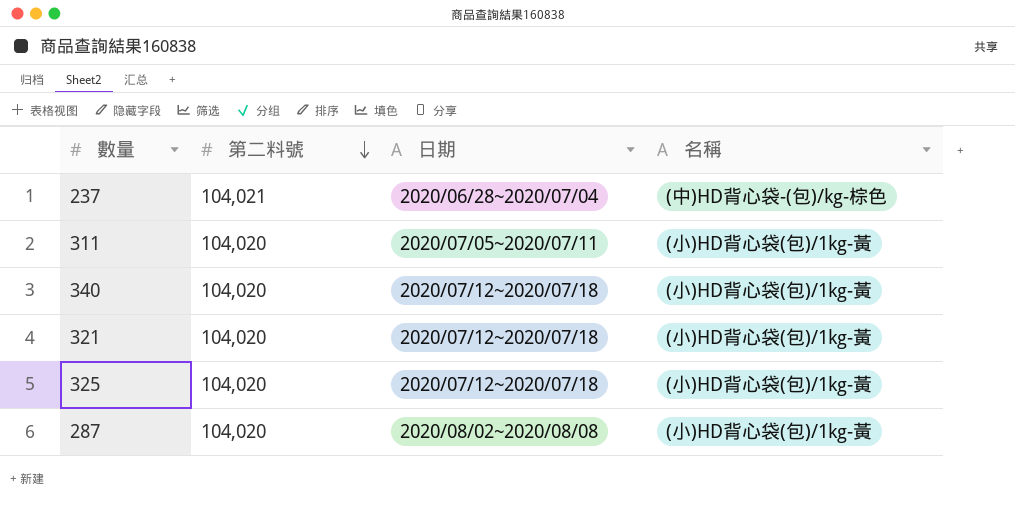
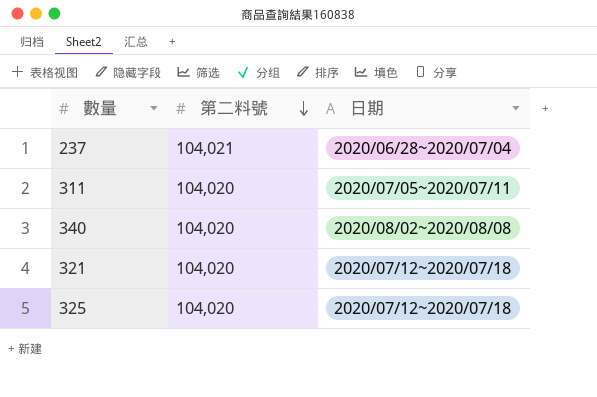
column 名稱 | position: 4 -> none
row 287: 104,020 | 2020/08/02~2020/08/08 | (小)HD背心袋(包)/1kg-黃 -> none
340 | 日期: 2020/07/12~2020/07/18 -> 2020/08/02~2020/08/08

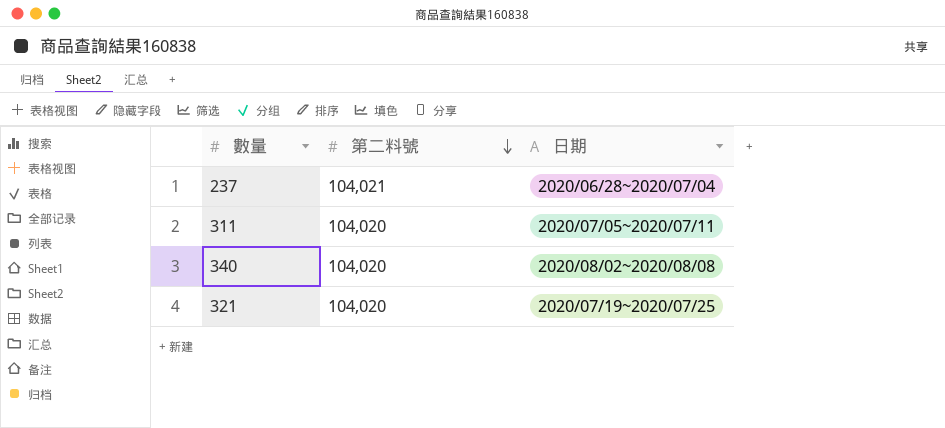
row 325: 104,020 | 2020/07/12~2020/07/18 -> none
321 | 日期: 2020/07/12~2020/07/18 -> 2020/07/19~2020/07/25

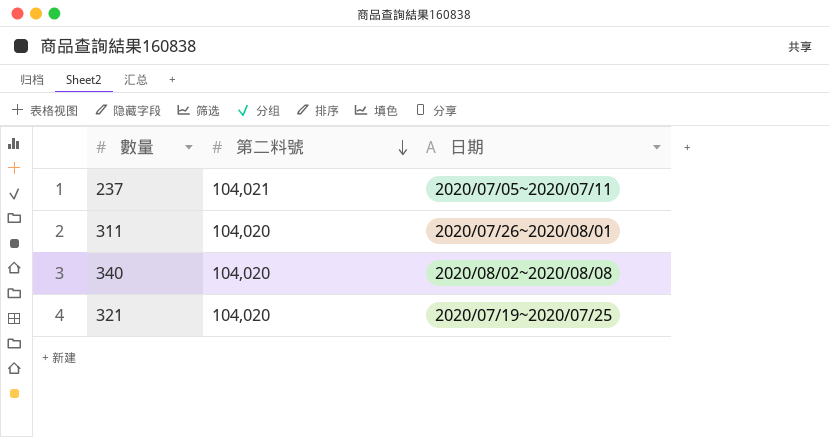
237 | 日期: 2020/06/28~2020/07/04 -> 2020/07/05~2020/07/11
311 | 日期: 2020/07/05~2020/07/11 -> 2020/07/26~2020/08/01

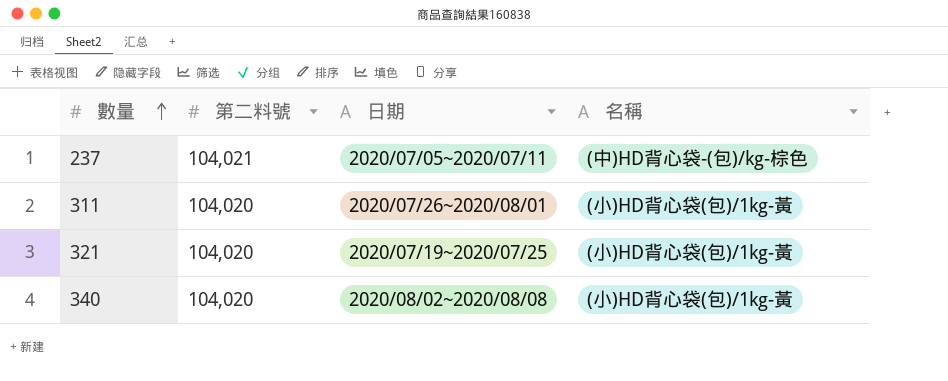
row order: 第二料號 descending -> 數量 ascending
column 名稱 | position: none -> 4

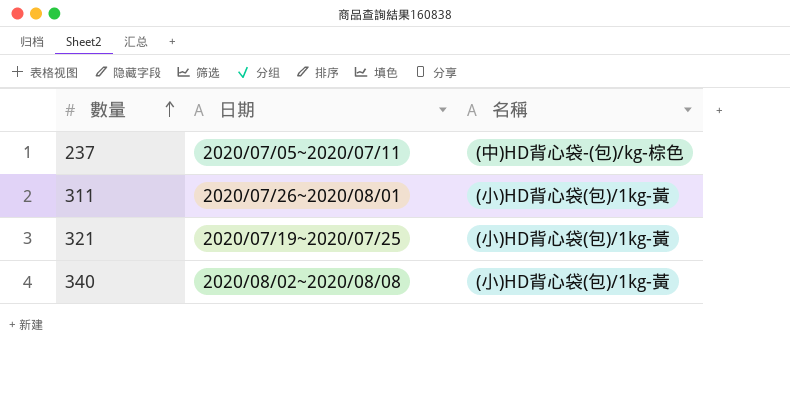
column 第二料號 | position: 2 -> none

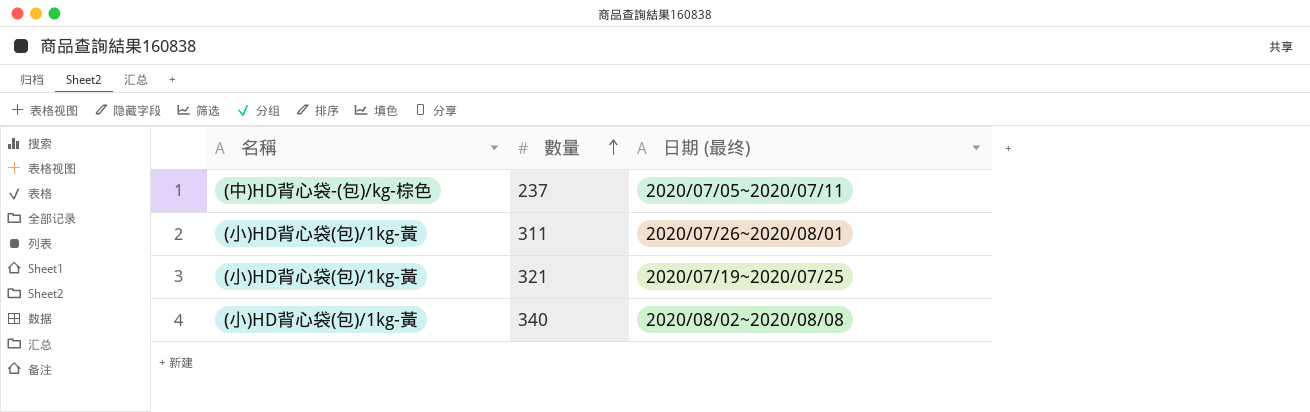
column 名稱 | position: 3 -> 1
column name: 日期 -> 日期 (最终)

